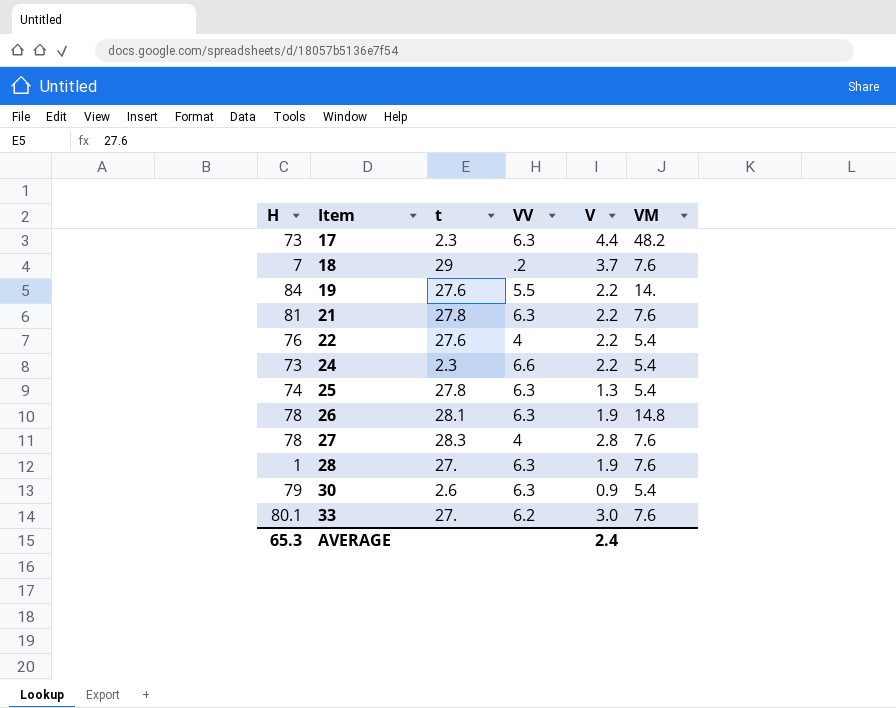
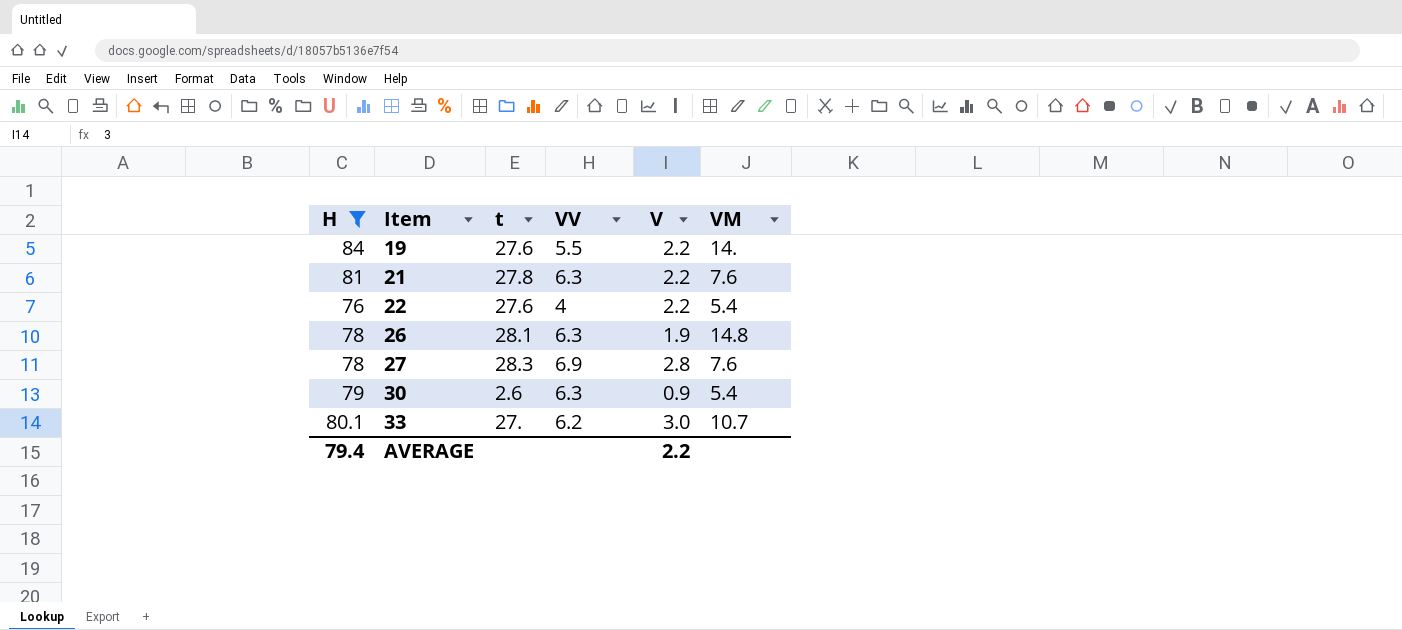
filter: none -> H >= 76
27 | VV: 4 -> 6.9
33 | VM: 7.6 -> 10.7
AVERAGE | H: 65.3 -> 79.4
AVERAGE | V: 2.4 -> 2.2

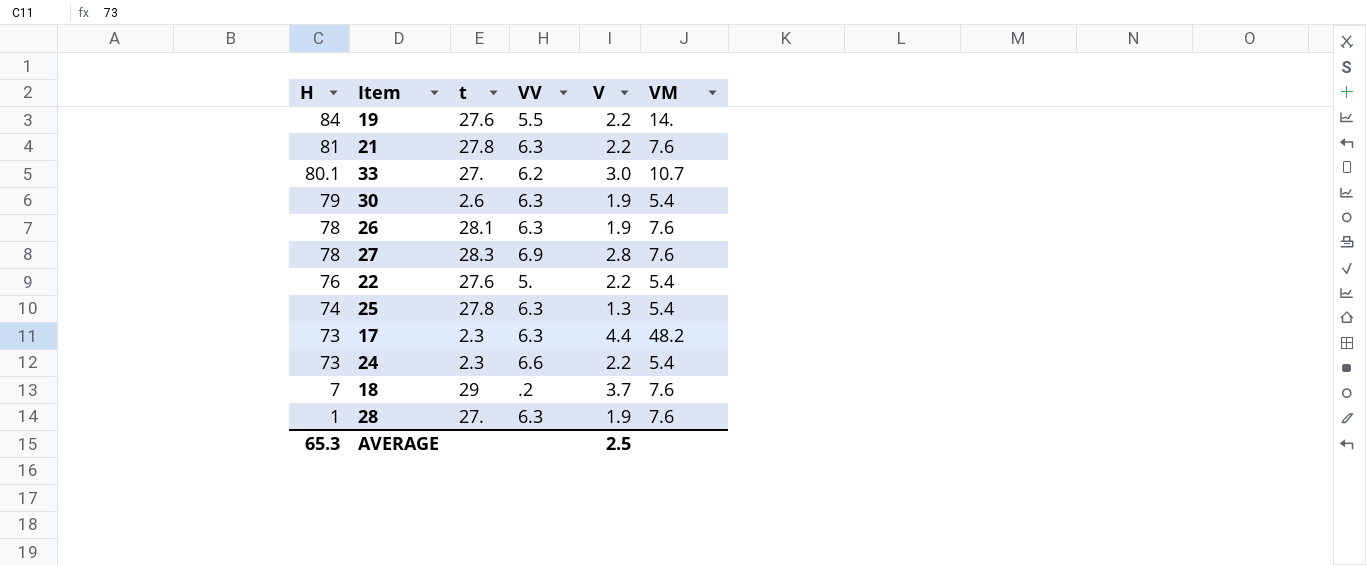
filter: H >= 76 -> none
row order: Item ascending -> H descending
30 | V: 0.9 -> 1.9
26 | VM: 14.8 -> 7.6
22 | VV: 4 -> 5.
AVERAGE | H: 79.4 -> 65.3
AVERAGE | V: 2.2 -> 2.5

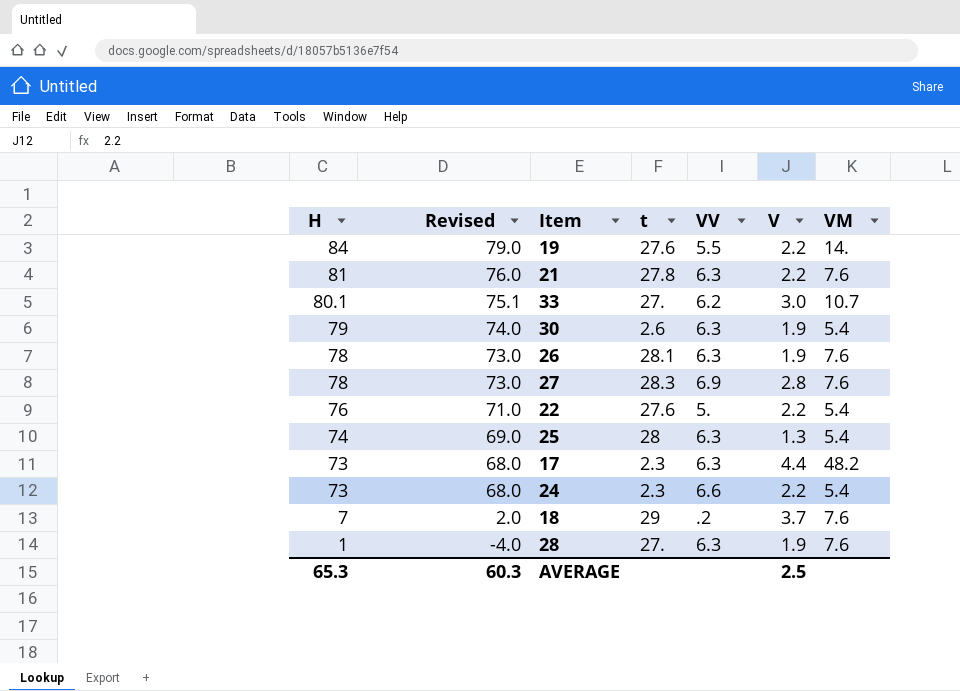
column Revised | formula: none -> [H] - 5
25 | t: 27.8 -> 28

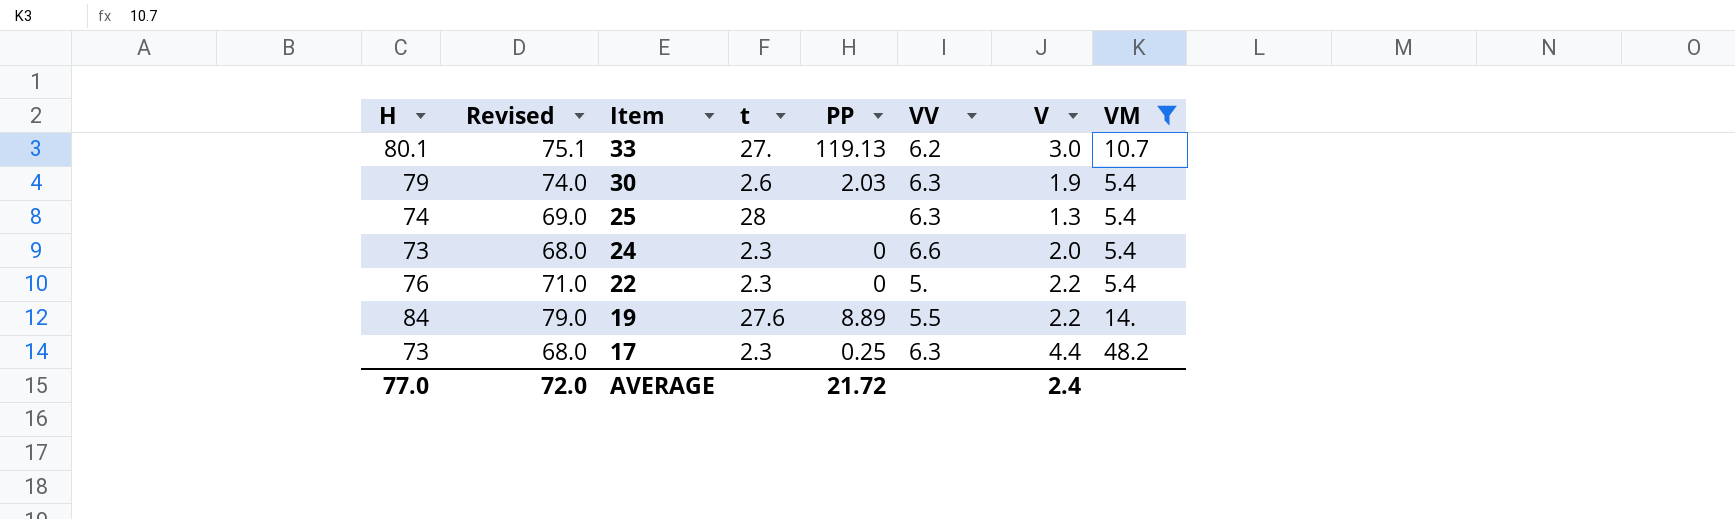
filter: none -> VM != 7.6
row order: H descending -> Item descending
column PP | position: none -> 5
24 | V: 2.2 -> 2.0
22 | t: 27.6 -> 2.3
AVERAGE | H: 65.3 -> 77.0
AVERAGE | Revised: 60.3 -> 72.0
AVERAGE | V: 2.5 -> 2.4

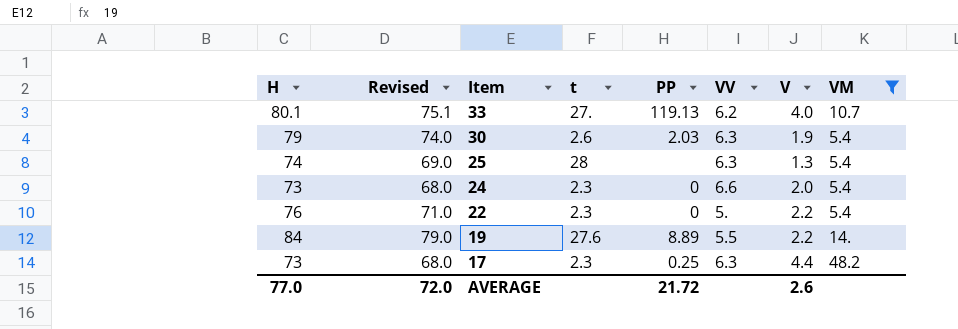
33 | V: 3.0 -> 4.0
AVERAGE | V: 2.4 -> 2.6

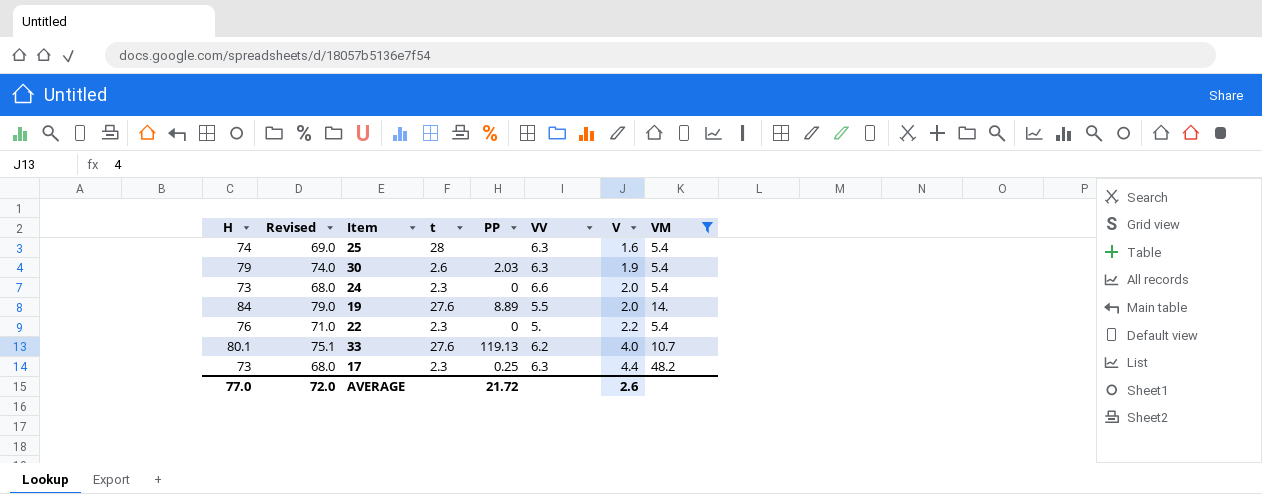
row order: Item descending -> V ascending
25 | V: 1.3 -> 1.6
19 | V: 2.2 -> 2.0
33 | t: 27. -> 27.6

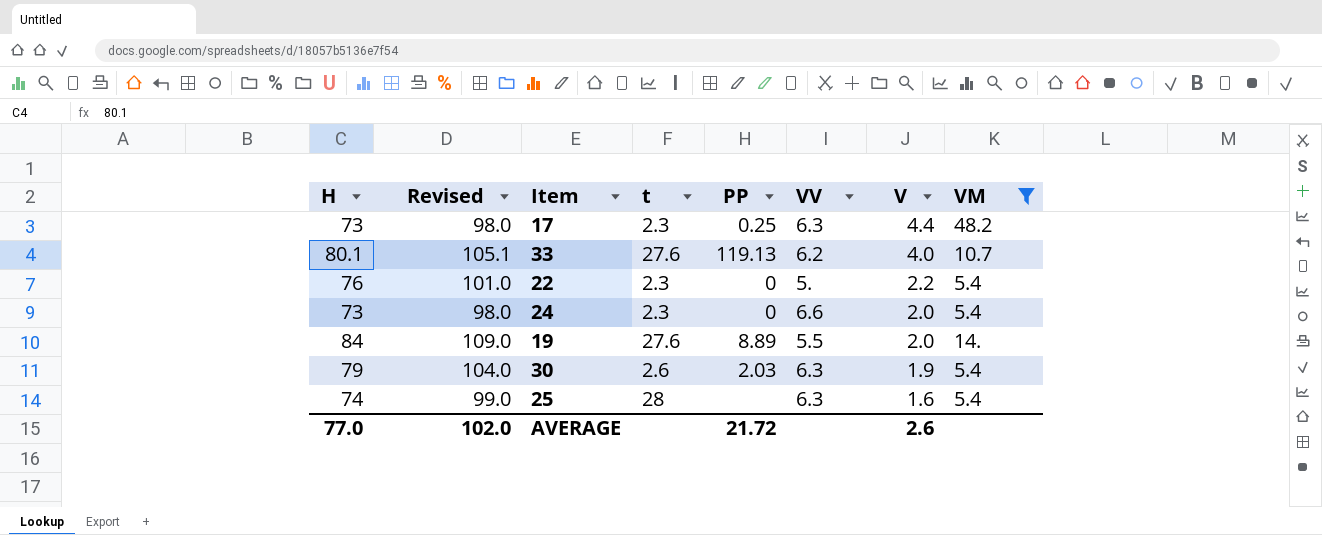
row order: V ascending -> V descending
column Revised | formula: [H] - 5 -> [H] + 25
AVERAGE | Revised: 72.0 -> 102.0

